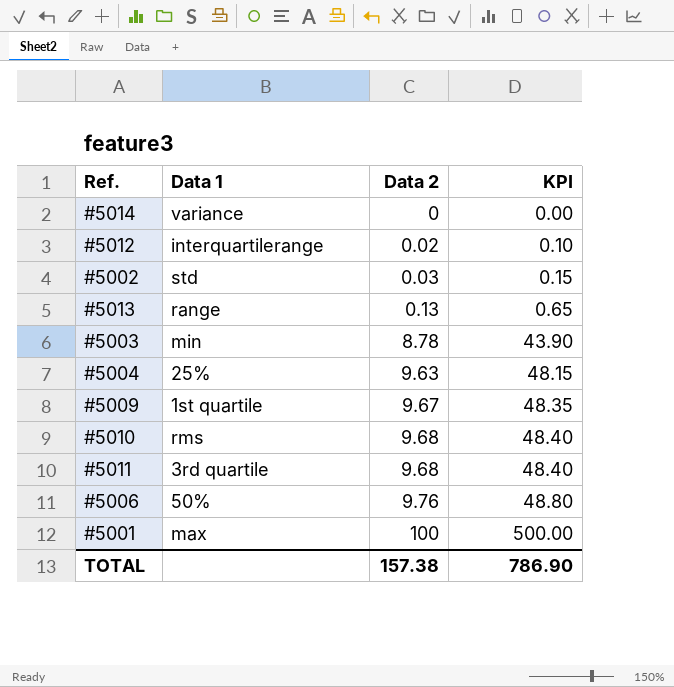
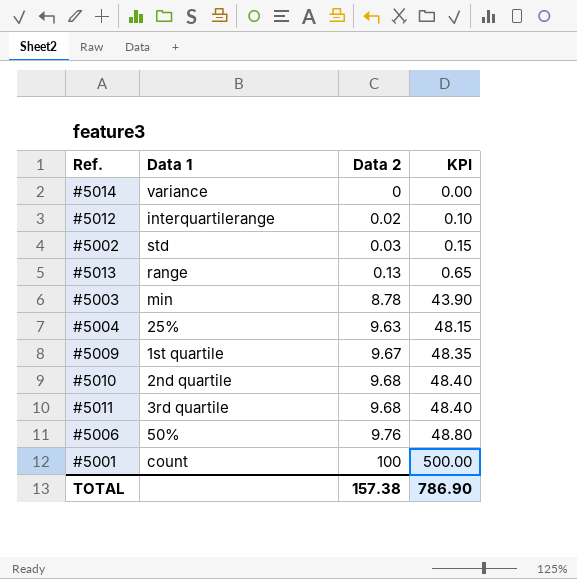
#5010 | Data 1: rms -> 2nd quartile
#5001 | Data 1: max -> count

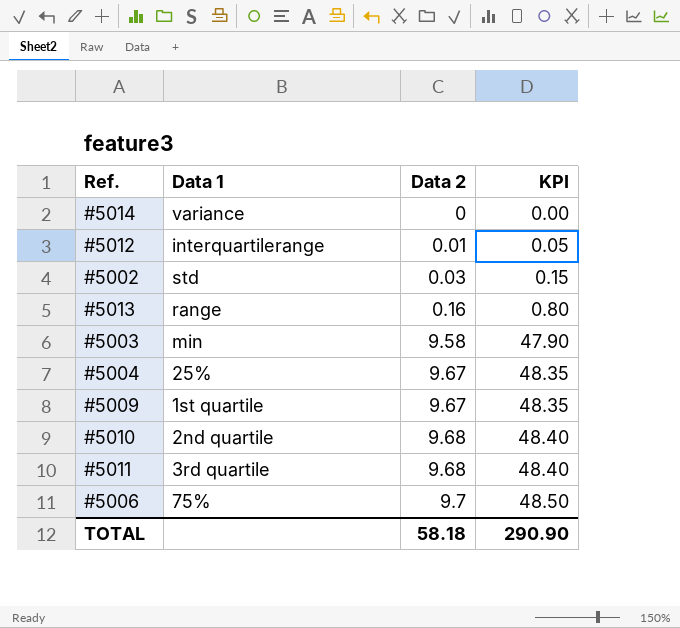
row #5001: count | 100 | 500.00 -> none
#5012 | Data 2: 0.02 -> 0.01
#5012 | KPI: 0.10 -> 0.05
#5013 | Data 2: 0.13 -> 0.16
#5013 | KPI: 0.65 -> 0.80
#5003 | Data 2: 8.78 -> 9.58
#5003 | KPI: 43.90 -> 47.90
#5004 | Data 2: 9.63 -> 9.67
#5004 | KPI: 48.15 -> 48.35
#5006 | Data 1: 50% -> 75%
#5006 | Data 2: 9.76 -> 9.7
#5006 | KPI: 48.80 -> 48.50
TOTAL | Data 2: 157.38 -> 58.18
TOTAL | KPI: 786.90 -> 290.90

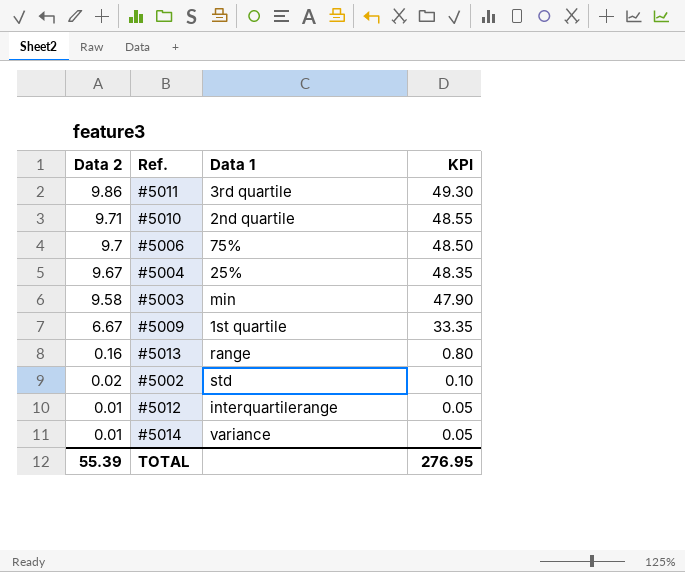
row order: Data 2 ascending -> Data 2 descending
column Data 2 | position: 3 -> 1
#5011 | Data 2: 9.68 -> 9.86
#5011 | KPI: 48.40 -> 49.30
#5010 | Data 2: 9.68 -> 9.71
#5010 | KPI: 48.40 -> 48.55
#5009 | Data 2: 9.67 -> 6.67
#5009 | KPI: 48.35 -> 33.35
#5002 | Data 2: 0.03 -> 0.02
#5002 | KPI: 0.15 -> 0.10
#5014 | Data 2: 0 -> 0.01
#5014 | KPI: 0.00 -> 0.05
TOTAL | Data 2: 58.18 -> 55.39
TOTAL | KPI: 290.90 -> 276.95

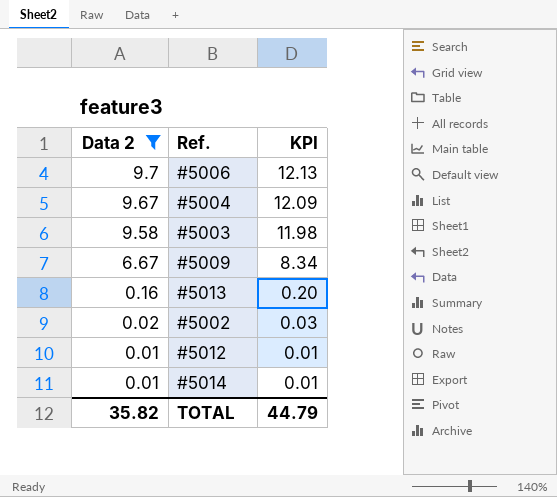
filter: none -> Data 2 <= 9.7
column Data 1 | position: 3 -> none
column KPI | formula: [Data 2] * 5 -> [Data 2] * 1.25
TOTAL | Data 2: 55.39 -> 35.82
TOTAL | KPI: 276.95 -> 44.79

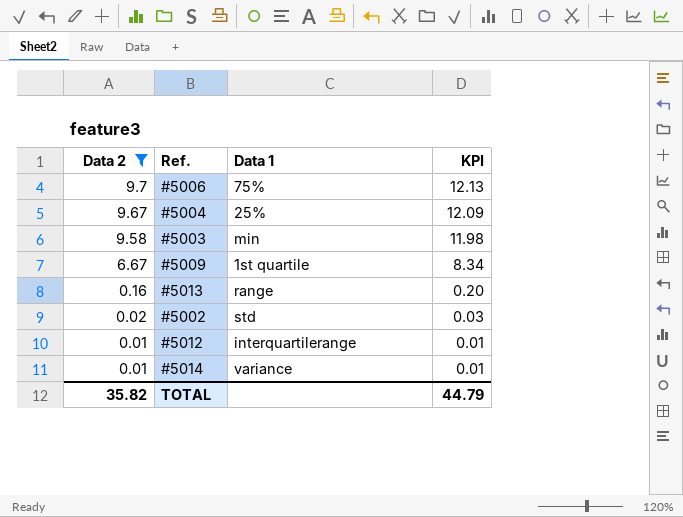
column Data 1 | position: none -> 3

